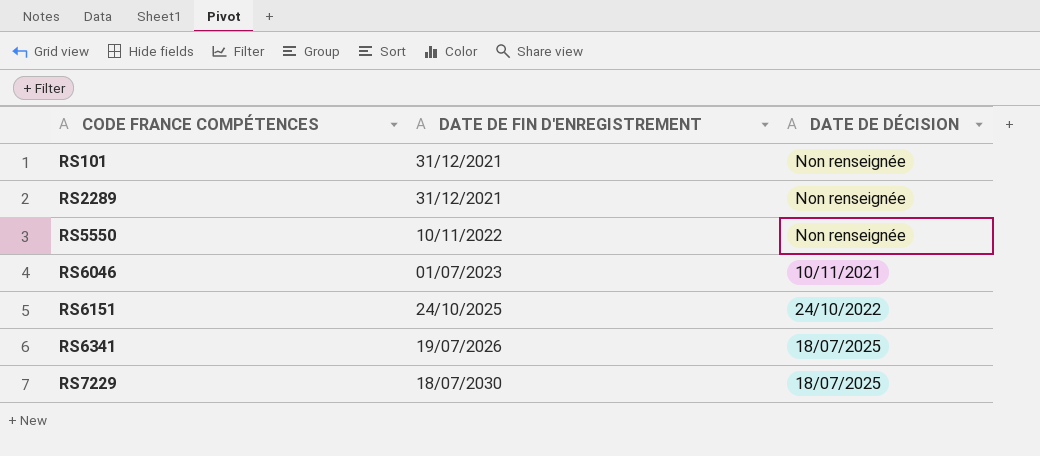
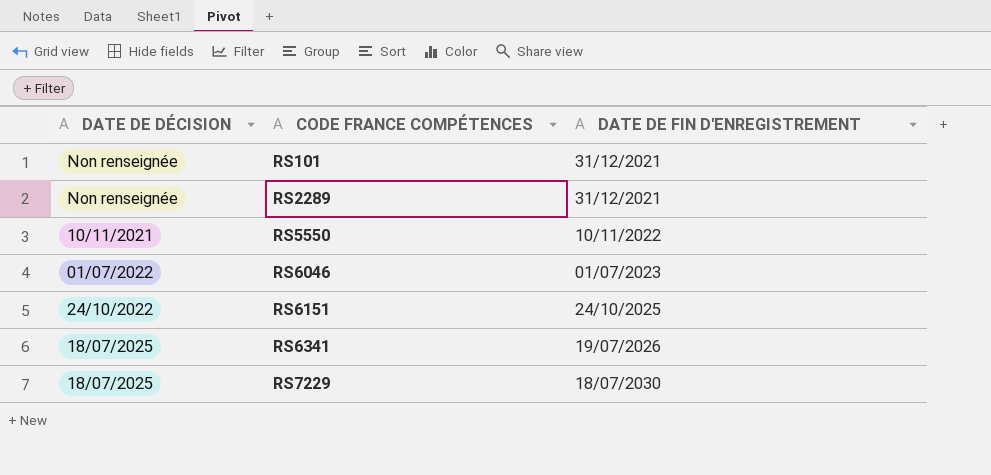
column DATE DE DÉCISION | position: 3 -> 1
RS5550 | DATE DE DÉCISION: Non renseignée -> 10/11/2021
RS6046 | DATE DE DÉCISION: 10/11/2021 -> 01/07/2022

